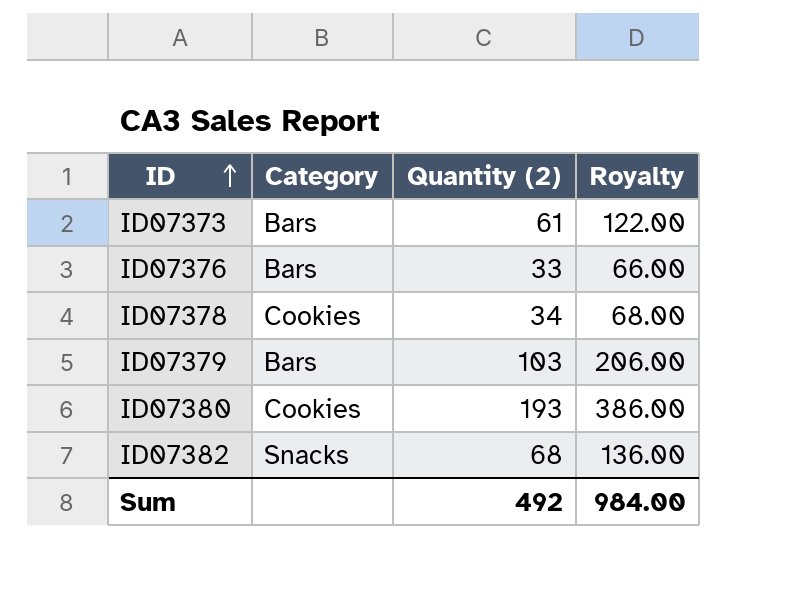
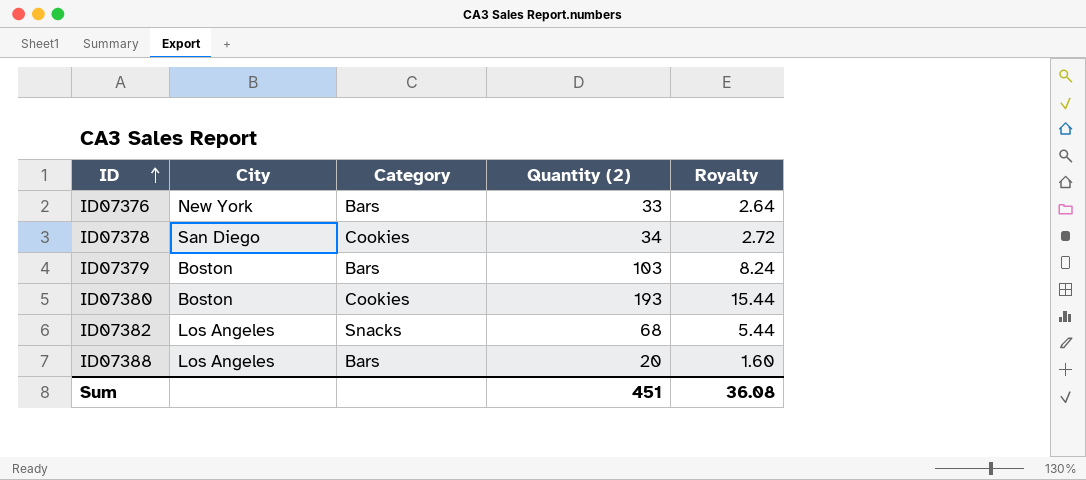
column City | position: none -> 2
column Royalty | formula: [Quantity (2)] * 2 -> [Quantity (2)] * 0.08
row ID07373: Bars | 61 | 122.00 -> none
row ID07388: none -> Los Angeles | Bars | 20 | 1.60
Sum | Quantity (2): 492 -> 451
Sum | Royalty: 984.00 -> 36.08

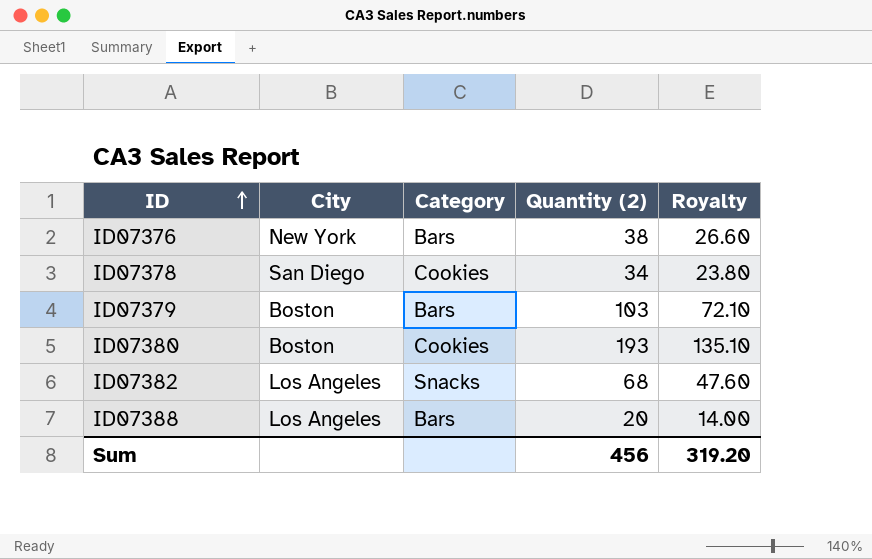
column Royalty | formula: [Quantity (2)] * 0.08 -> [Quantity (2)] * 0.7
ID07376 | Quantity (2): 33 -> 38
Sum | Quantity (2): 451 -> 456
Sum | Royalty: 36.08 -> 319.20

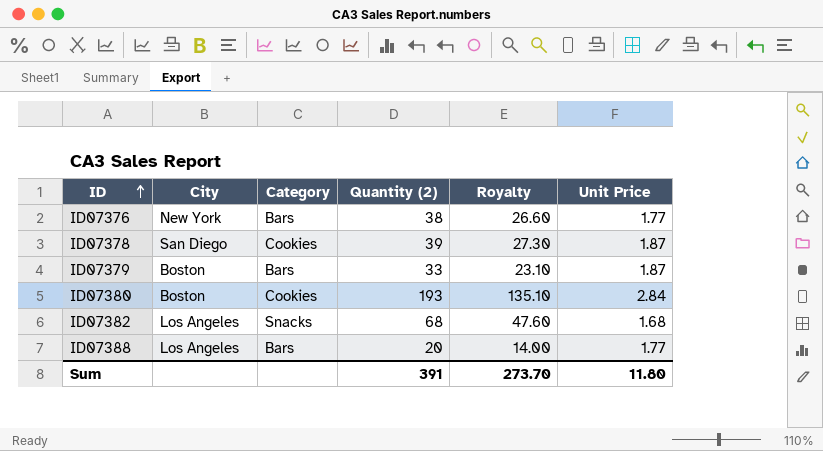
column Unit Price | position: none -> 6
ID07378 | Quantity (2): 34 -> 39
ID07378 | Royalty: 23.80 -> 27.30
ID07379 | Quantity (2): 103 -> 33
ID07379 | Royalty: 72.10 -> 23.10
Sum | Quantity (2): 456 -> 391
Sum | Royalty: 319.20 -> 273.70

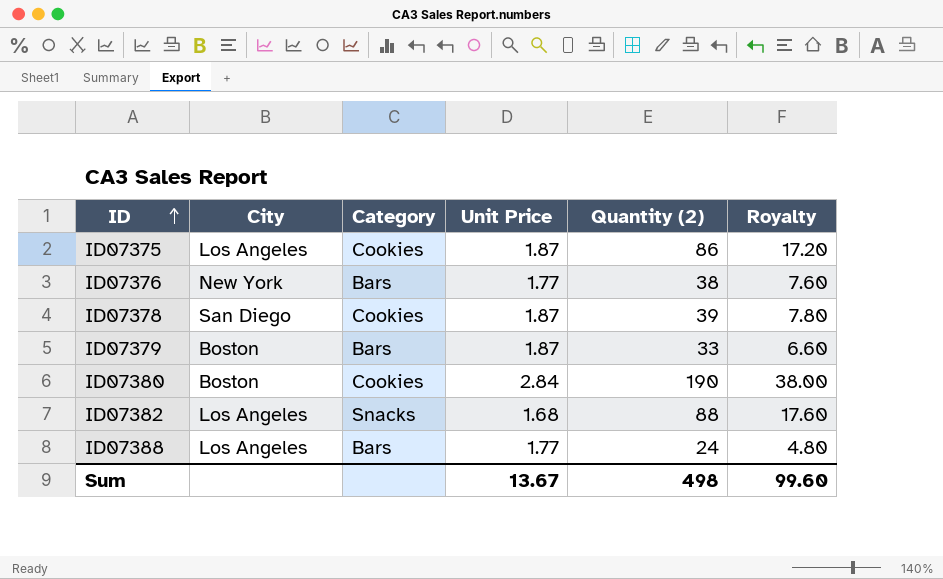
column Unit Price | position: 6 -> 4
column Royalty | formula: [Quantity (2)] * 0.7 -> [Quantity (2)] * 0.2
row ID07375: none -> Los Angeles | Cookies | 1.87 | 86 | 17.20
ID07380 | Quantity (2): 193 -> 190
ID07382 | Quantity (2): 68 -> 88
ID07388 | Quantity (2): 20 -> 24
Sum | Unit Price: 11.80 -> 13.67
Sum | Quantity (2): 391 -> 498
Sum | Royalty: 273.70 -> 99.60

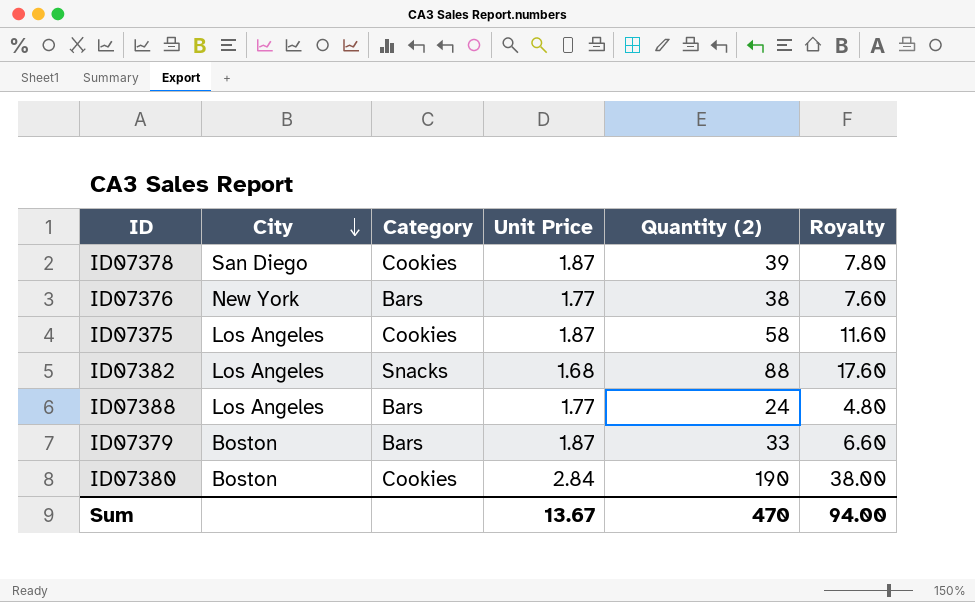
row order: ID ascending -> City descending
ID07375 | Quantity (2): 86 -> 58
ID07375 | Royalty: 17.20 -> 11.60
Sum | Quantity (2): 498 -> 470
Sum | Royalty: 99.60 -> 94.00

